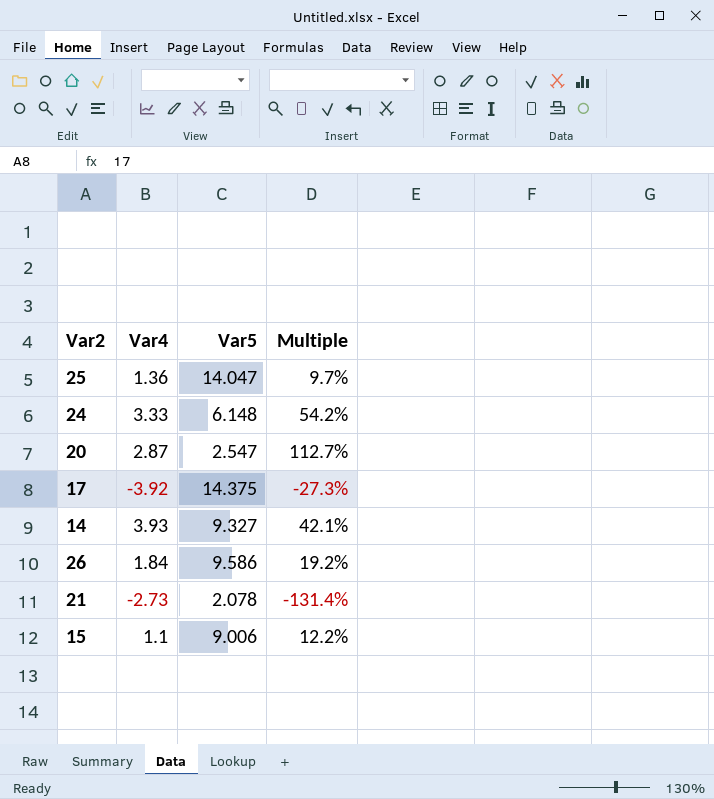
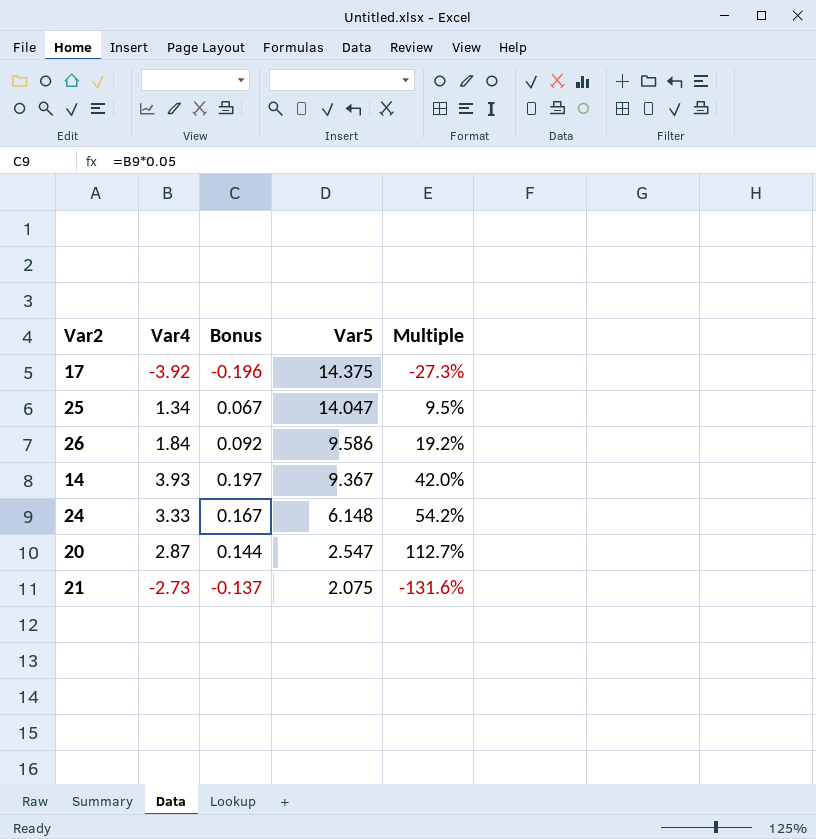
row order: none -> Var5 descending
column Bonus | formula: none -> [Var4] * 0.05
row 15: 1.1 | 9.006 | 12.2% -> none
25 | Var4: 1.36 -> 1.34
25 | Multiple: 9.7% -> 9.5%
14 | Var5: 9.327 -> 9.367
14 | Multiple: 42.1% -> 42.0%
21 | Var5: 2.078 -> 2.075
21 | Multiple: -131.4% -> -131.6%

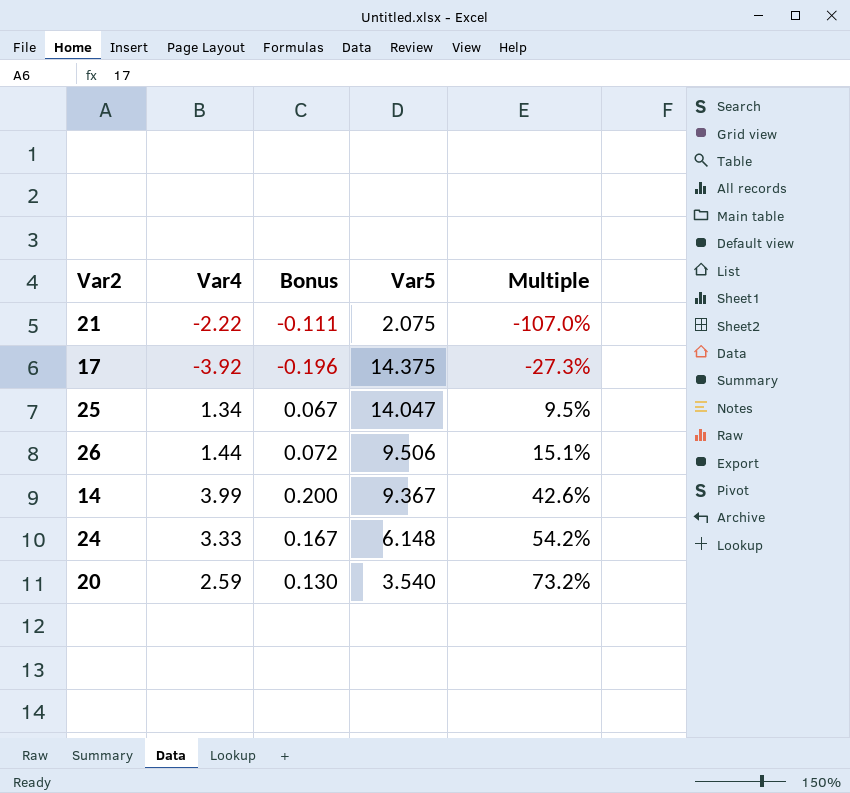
row order: Var5 descending -> Multiple ascending
21 | Var4: -2.73 -> -2.22
21 | Bonus: -0.137 -> -0.111
21 | Multiple: -131.6% -> -107.0%
26 | Var4: 1.84 -> 1.44
26 | Bonus: 0.092 -> 0.072
26 | Var5: 9.586 -> 9.506
26 | Multiple: 19.2% -> 15.1%
14 | Var4: 3.93 -> 3.99
14 | Bonus: 0.197 -> 0.200
14 | Multiple: 42.0% -> 42.6%
20 | Var4: 2.87 -> 2.59
20 | Bonus: 0.144 -> 0.130
20 | Var5: 2.547 -> 3.540
20 | Multiple: 112.7% -> 73.2%

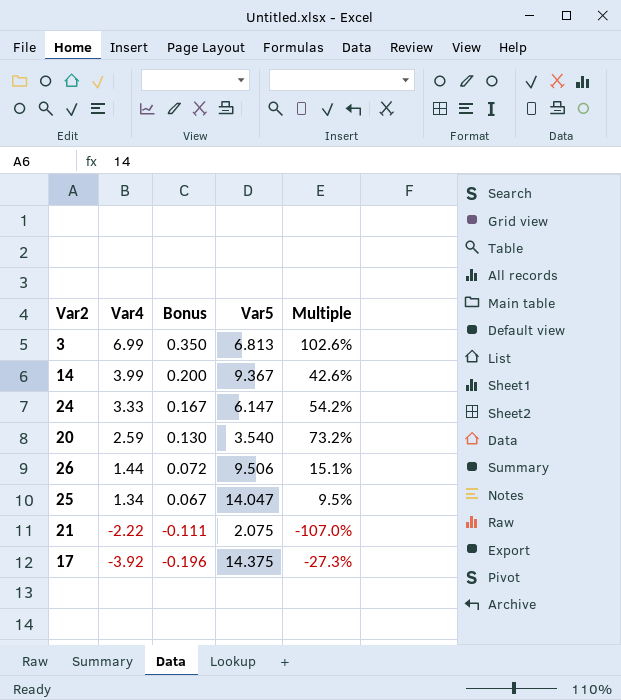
row order: Multiple ascending -> Var4 descending
row 3: none -> 6.99 | 0.350 | 6.813 | 102.6%
24 | Var5: 6.148 -> 6.147

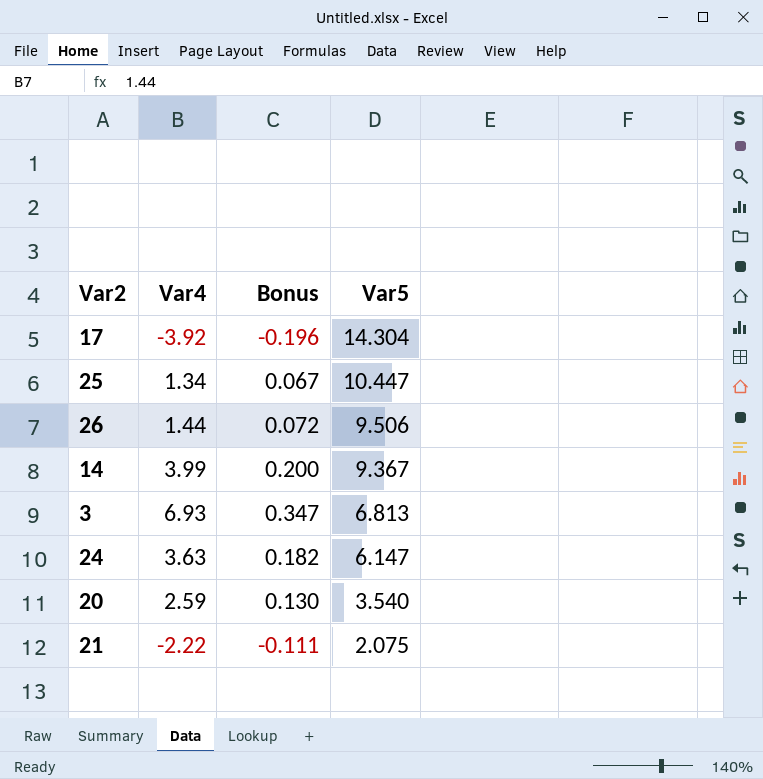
row order: Var4 descending -> Var5 descending
column Multiple | formula: [Var4] / [Var5] -> none
17 | Var5: 14.375 -> 14.304
25 | Var5: 14.047 -> 10.447
3 | Var4: 6.99 -> 6.93
3 | Bonus: 0.350 -> 0.347
24 | Var4: 3.33 -> 3.63
24 | Bonus: 0.167 -> 0.182

